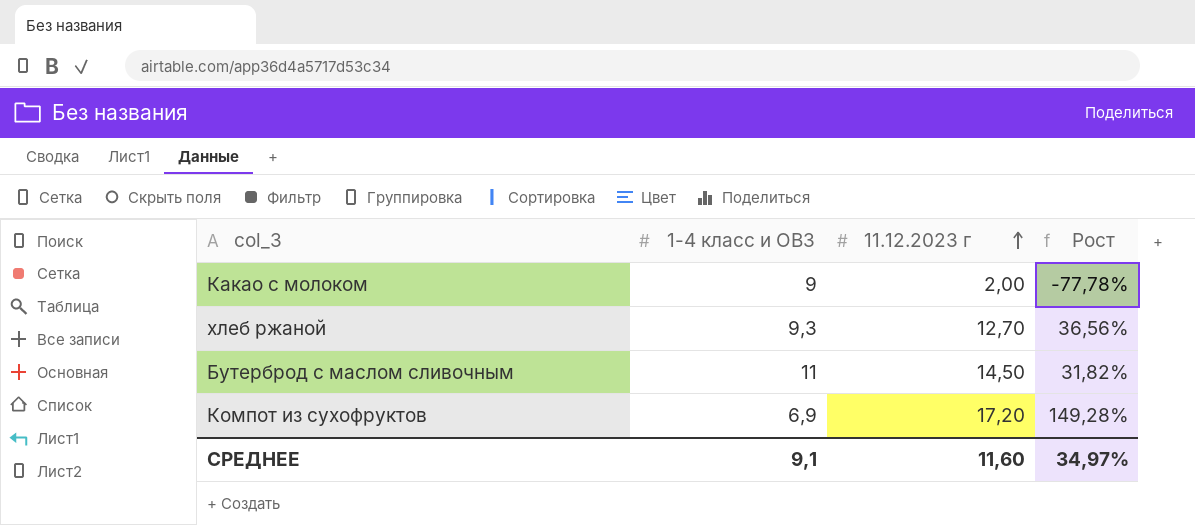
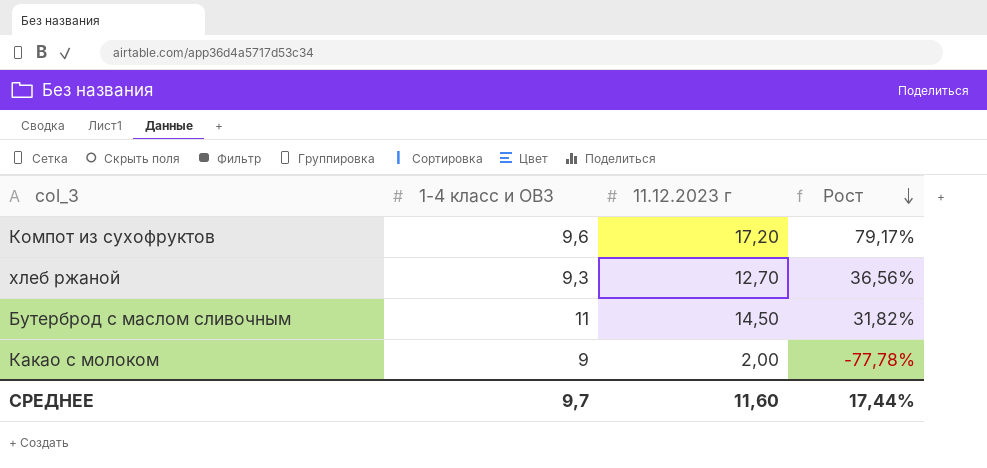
row order: 11.12.2023 г ascending -> Рост descending
Компот из сухофруктов | 1-4 класс и ОВЗ: 6,9 -> 9,6
Компот из сухофруктов | Рост: 149,28% -> 79,17%
СРЕДНЕЕ | 1-4 класс и ОВЗ: 9,1 -> 9,7
СРЕДНЕЕ | Рост: 34,97% -> 17,44%

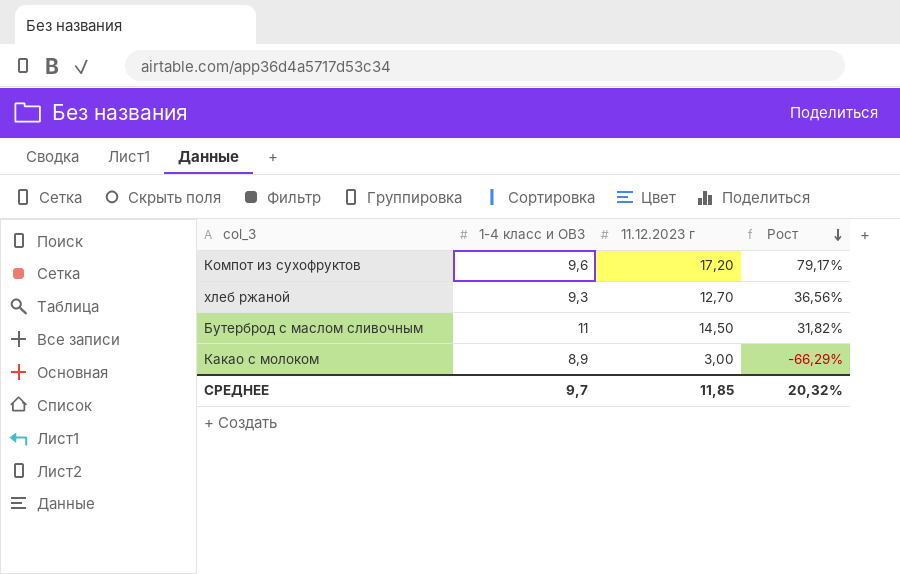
Какао с молоком | 1-4 класс и ОВЗ: 9 -> 8,9
Какао с молоком | 11.12.2023 г: 2,00 -> 3,00
Какао с молоком | Рост: -77,78% -> -66,29%
СРЕДНЕЕ | 11.12.2023 г: 11,60 -> 11,85
СРЕДНЕЕ | Рост: 17,44% -> 20,32%

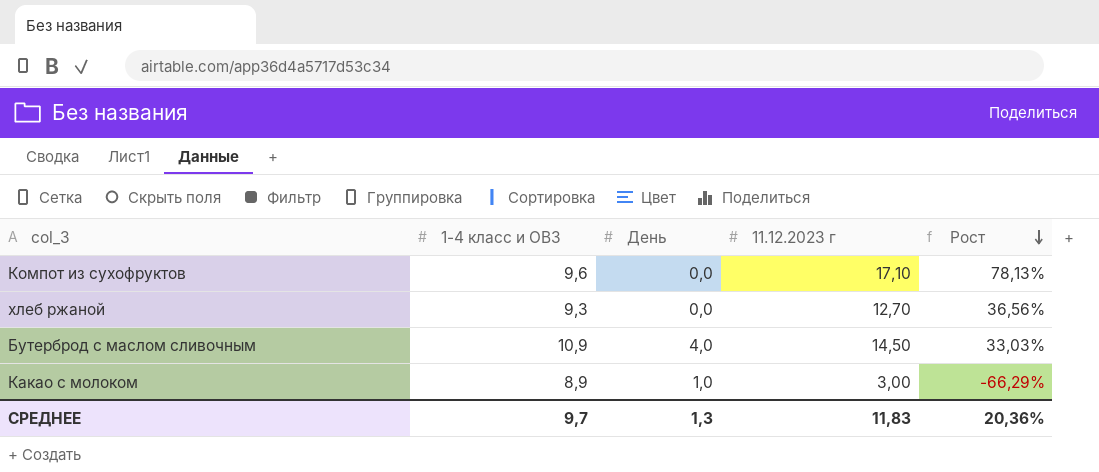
column День | position: none -> 3
Компот из сухофруктов | 11.12.2023 г: 17,20 -> 17,10
Компот из сухофруктов | Рост: 79,17% -> 78,13%
Бутерброд с маслом сливочным | 1-4 класс и ОВЗ: 11 -> 10,9
Бутерброд с маслом сливочным | Рост: 31,82% -> 33,03%
СРЕДНЕЕ | 11.12.2023 г: 11,85 -> 11,83
СРЕДНЕЕ | Рост: 20,32% -> 20,36%

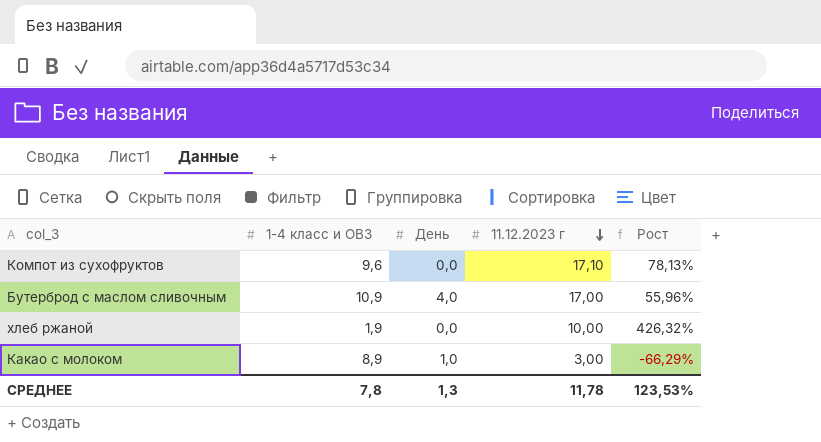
row order: Рост descending -> 11.12.2023 г descending
Бутерброд с маслом сливочным | 11.12.2023 г: 14,50 -> 17,00
Бутерброд с маслом сливочным | Рост: 33,03% -> 55,96%
хлеб ржаной | 1-4 класс и ОВЗ: 9,3 -> 1,9
хлеб ржаной | 11.12.2023 г: 12,70 -> 10,00
хлеб ржаной | Рост: 36,56% -> 426,32%
СРЕДНЕЕ | 1-4 класс и ОВЗ: 9,7 -> 7,8
СРЕДНЕЕ | 11.12.2023 г: 11,83 -> 11,78
СРЕДНЕЕ | Рост: 20,36% -> 123,53%

